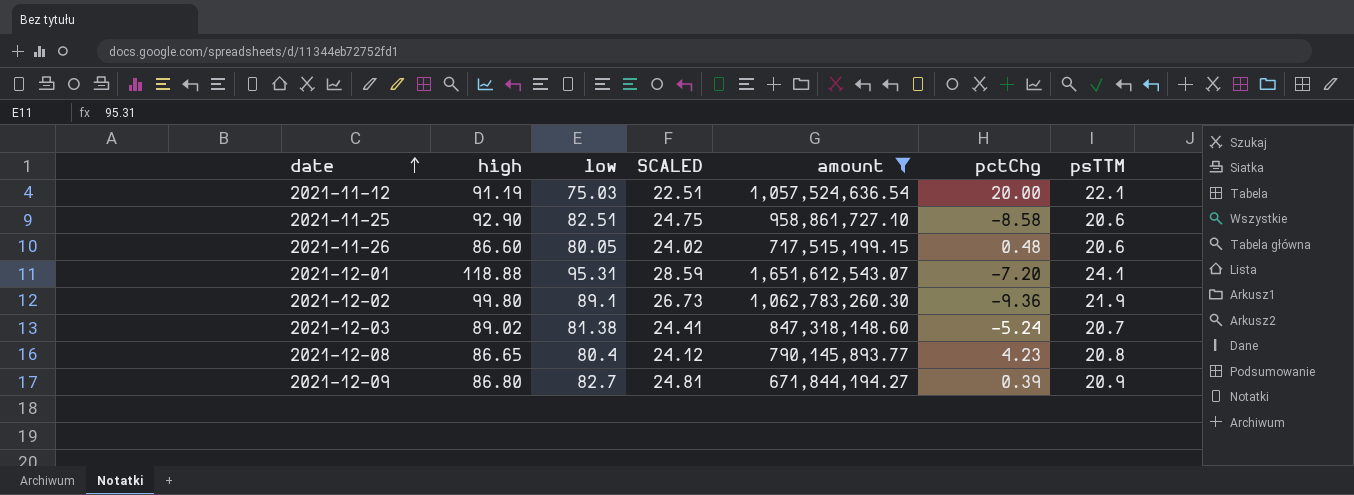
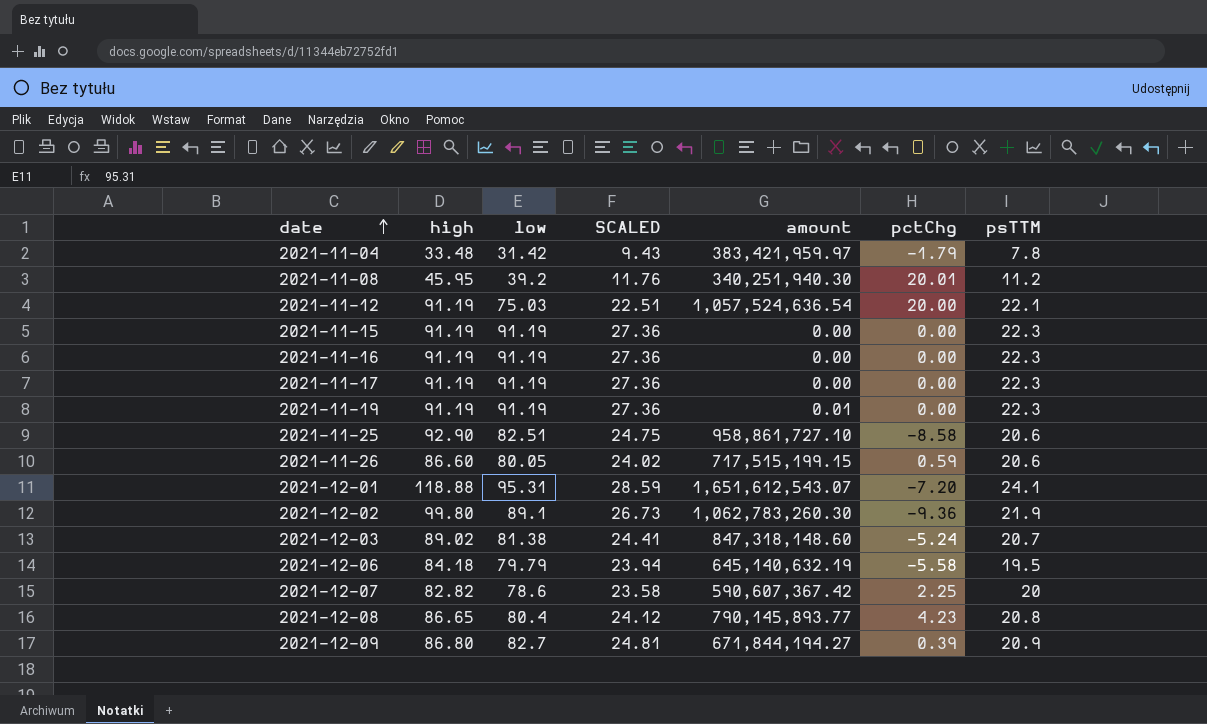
filter: amount >= 671,844,194.27 -> none
2021-11-26 | pctChg: 0.48 -> 0.59

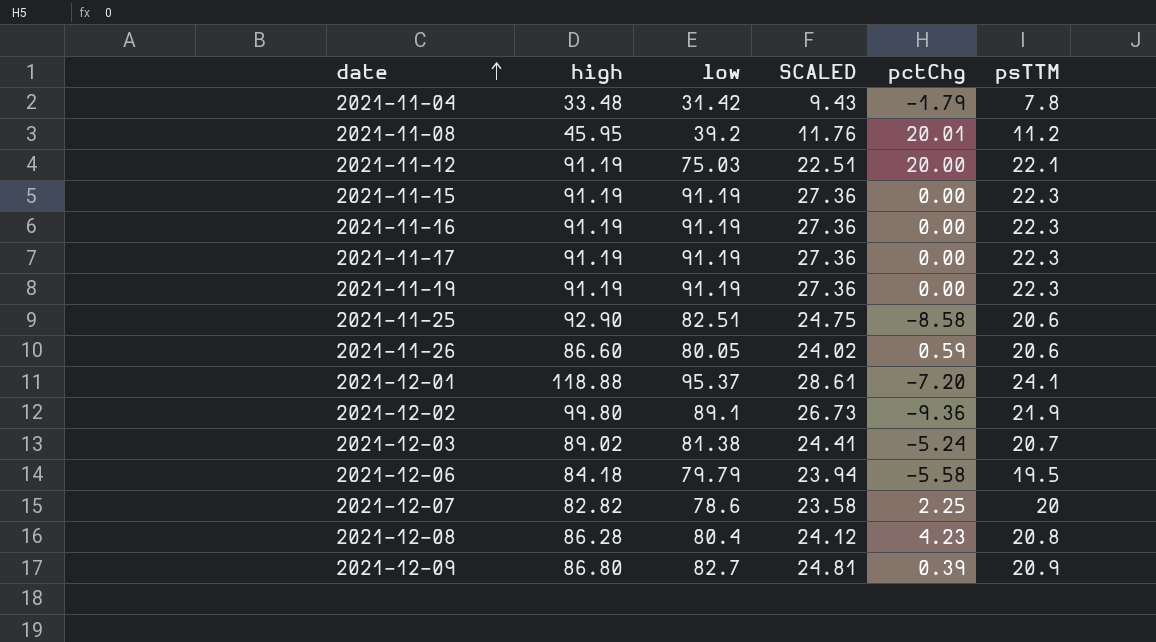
column amount | position: 5 -> none
2021-12-01 | low: 95.31 -> 95.37
2021-12-01 | SCALED: 28.59 -> 28.61
2021-12-08 | high: 86.65 -> 86.28

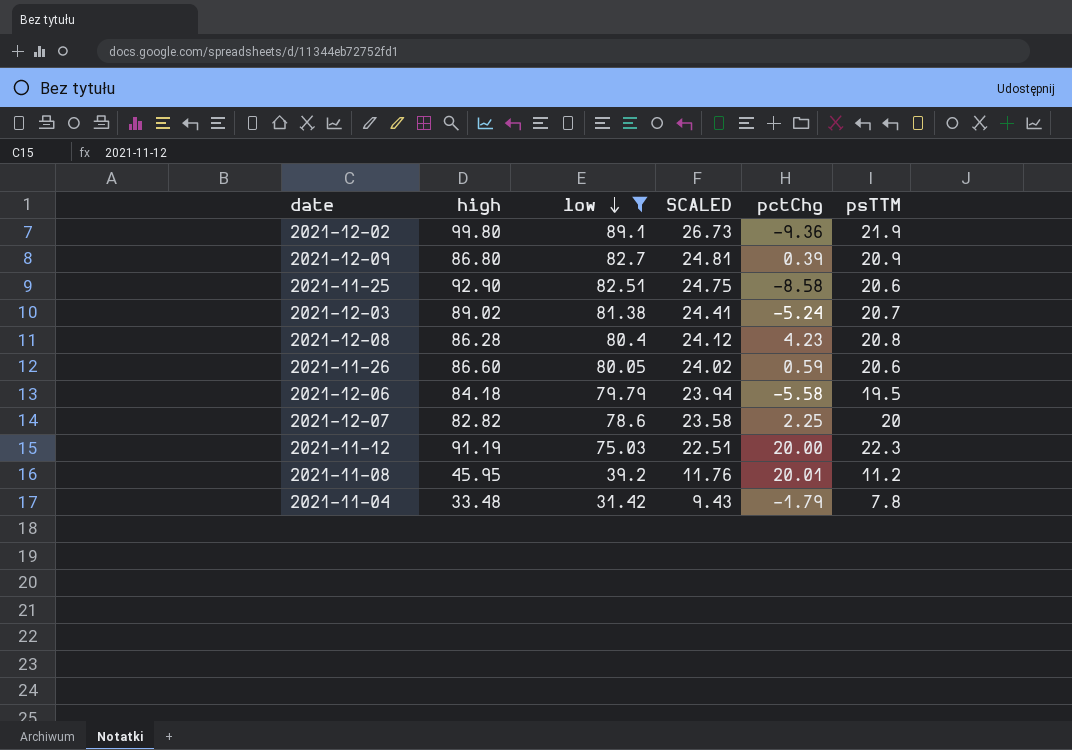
filter: none -> low <= 89.1
row order: date ascending -> low descending
2021-11-12 | psTTM: 22.1 -> 22.3

